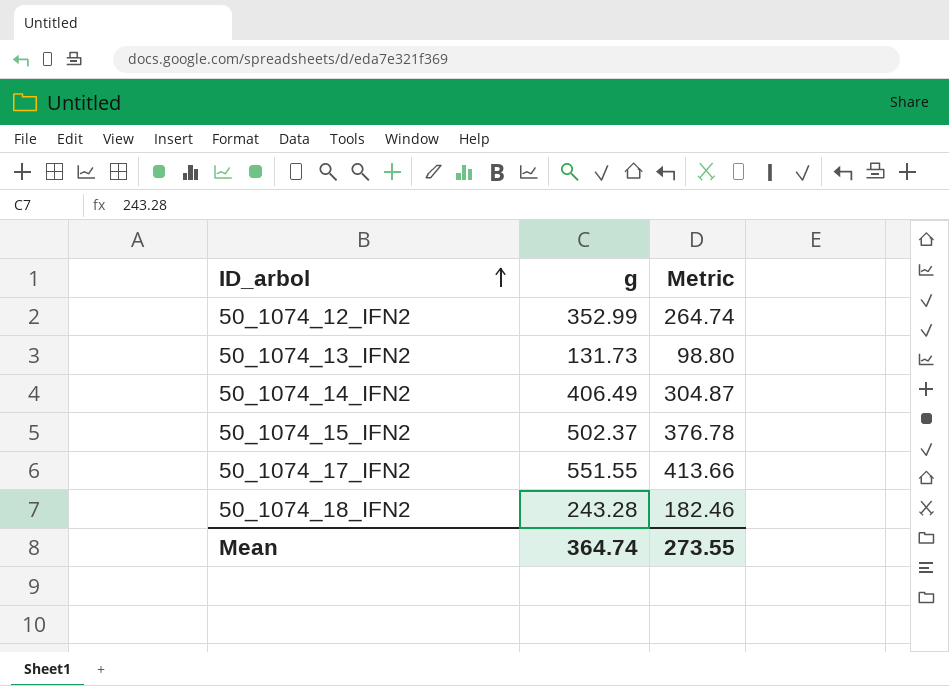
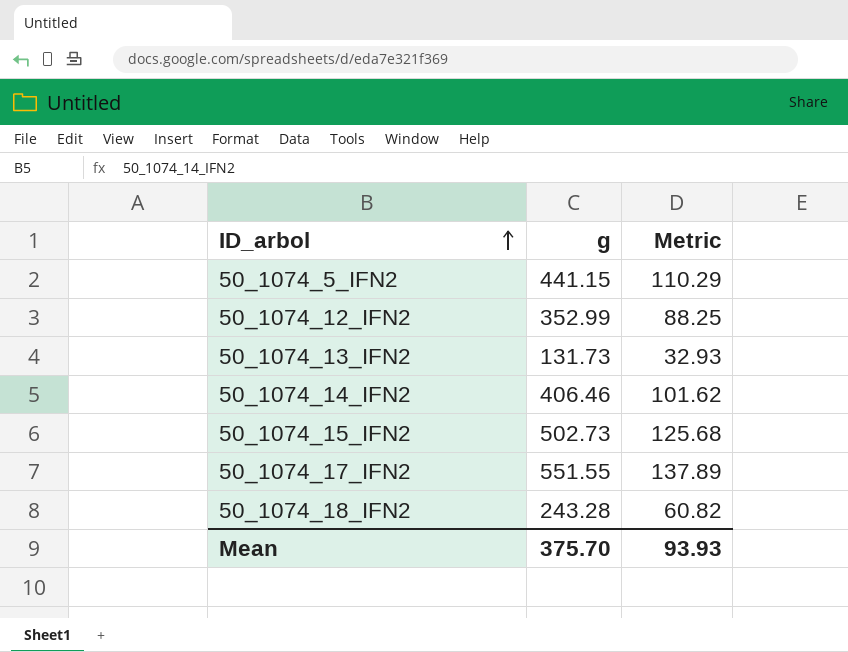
column Metric | formula: [g] * 0.75 -> [g] * 0.25
row 50_1074_5_IFN2: none -> 441.15 | 110.29
50_1074_14_IFN2 | g: 406.49 -> 406.46
50_1074_15_IFN2 | g: 502.37 -> 502.73
Mean | g: 364.74 -> 375.70
Mean | Metric: 273.55 -> 93.93

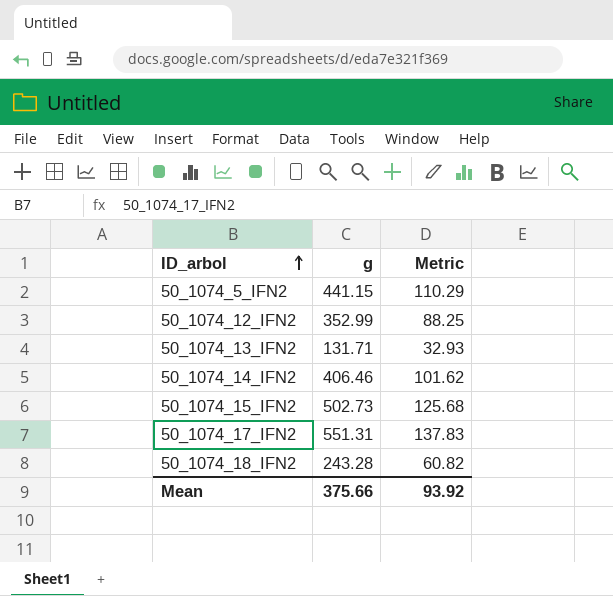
50_1074_13_IFN2 | g: 131.73 -> 131.71
50_1074_17_IFN2 | g: 551.55 -> 551.31
50_1074_17_IFN2 | Metric: 137.89 -> 137.83
Mean | g: 375.70 -> 375.66
Mean | Metric: 93.93 -> 93.92

